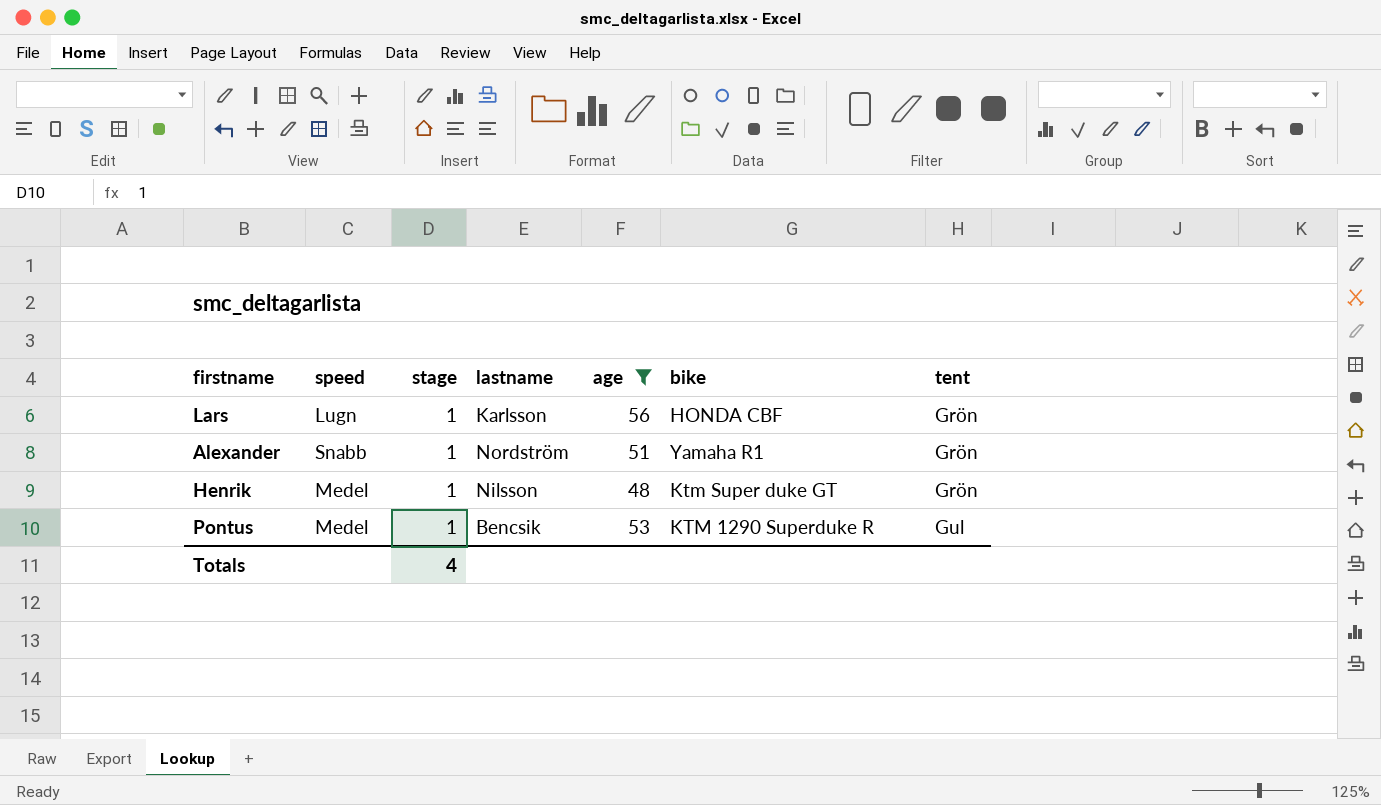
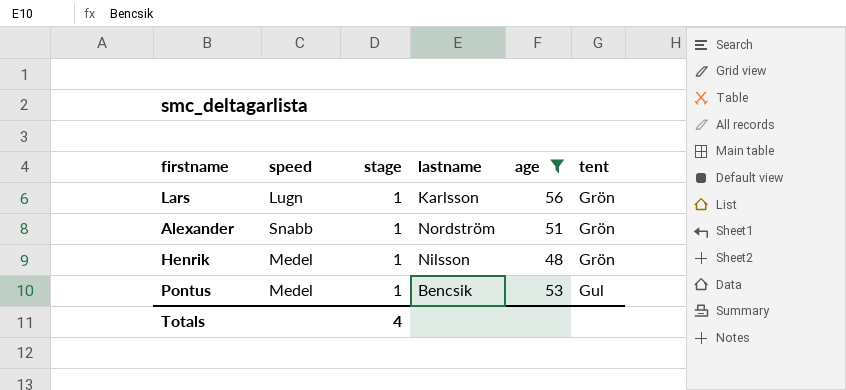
column bike | position: 6 -> none

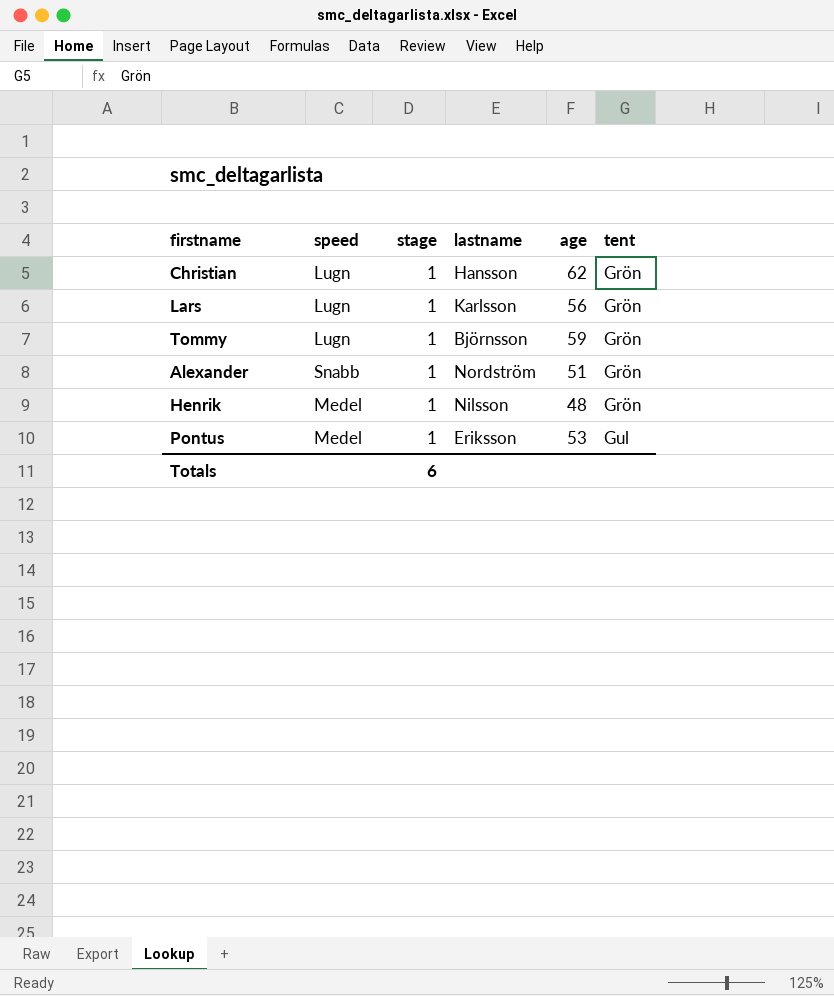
filter: age <= 56 -> none
Pontus | lastname: Bencsik -> Eriksson
Totals | stage: 4 -> 6

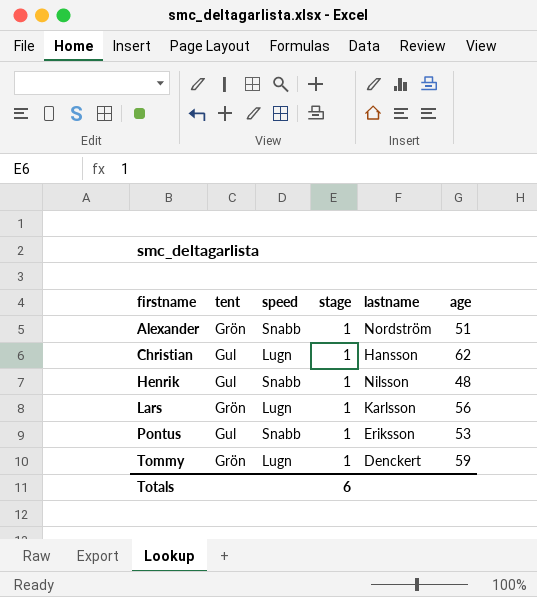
row order: tent ascending -> firstname ascending
column tent | position: 6 -> 2
Christian | tent: Grön -> Gul
Henrik | tent: Grön -> Gul
Henrik | speed: Medel -> Snabb
Pontus | speed: Medel -> Snabb
Tommy | lastname: Björnsson -> Denckert

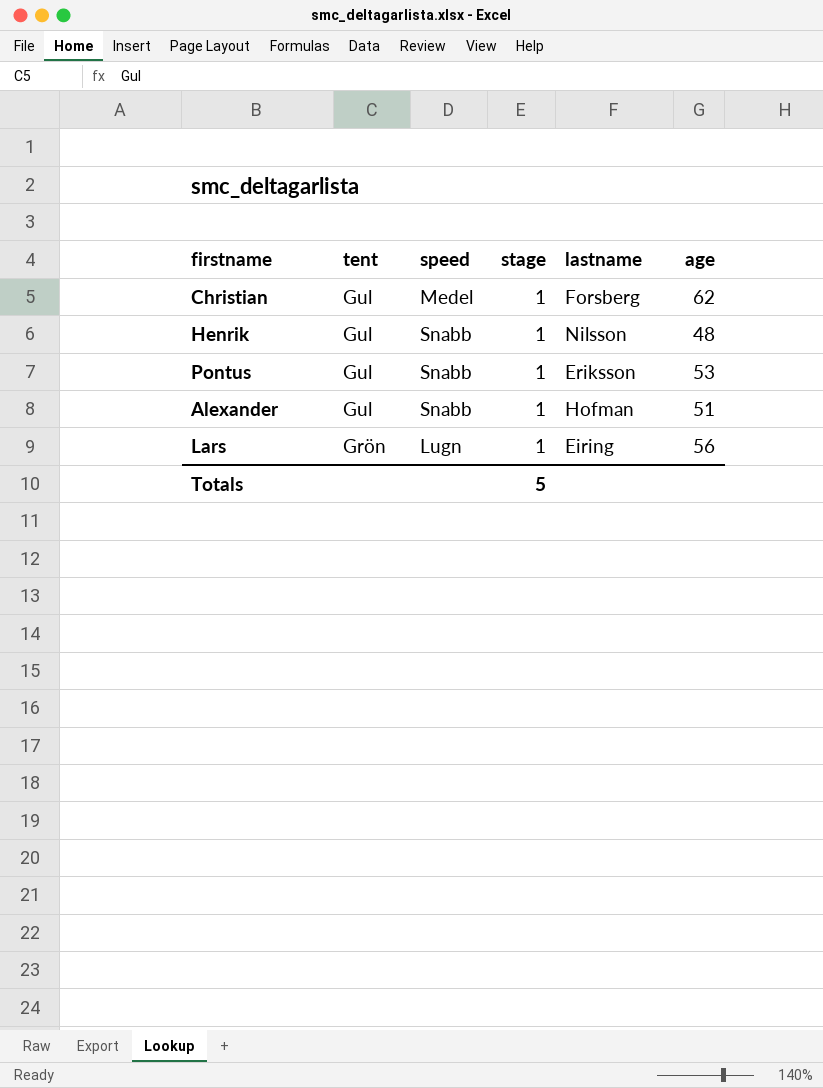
row order: firstname ascending -> tent descending
row Tommy: Grön | Lugn | 1 | Denckert | 59 -> none
Christian | speed: Lugn -> Medel
Christian | lastname: Hansson -> Forsberg
Alexander | tent: Grön -> Gul
Alexander | lastname: Nordström -> Hofman
Lars | lastname: Karlsson -> Eiring
Totals | stage: 6 -> 5

